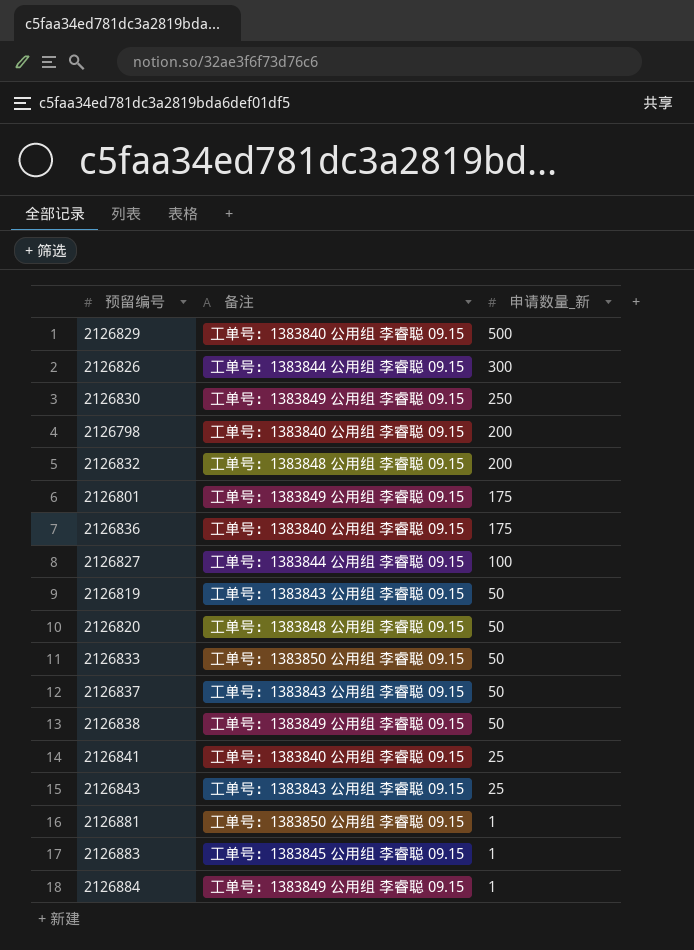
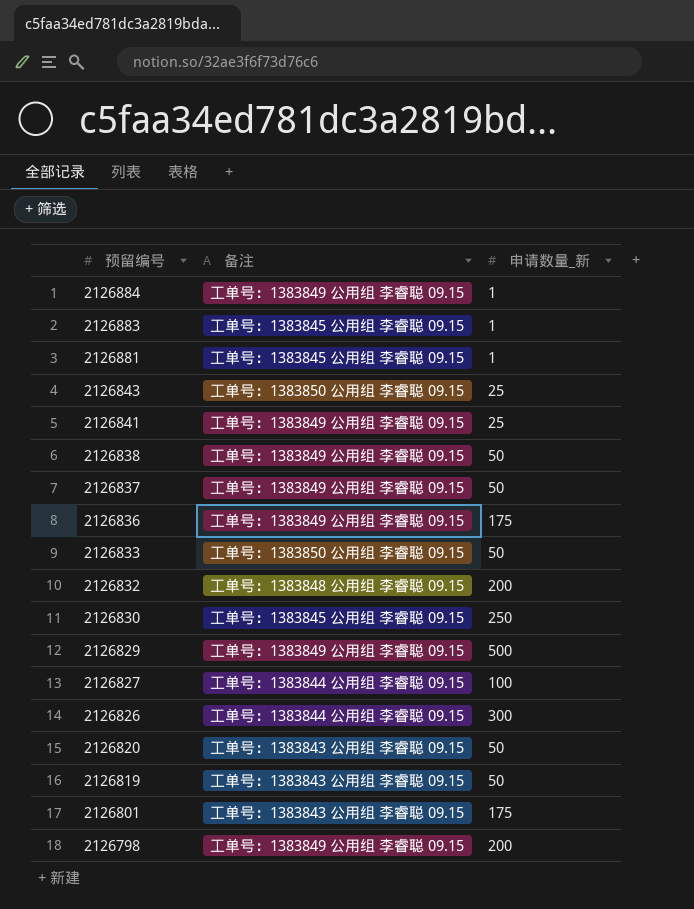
row order: 申请数量_新 descending -> 预留编号 descending
2126881 | 备注: 工单号：1383850 公用组 李睿聪 09.15 -> 工单号：1383845 公用组 李睿聪 09.15
2126843 | 备注: 工单号：1383843 公用组 李睿聪 09.15 -> 工单号：1383850 公用组 李睿聪 09.15
2126841 | 备注: 工单号：1383840 公用组 李睿聪 09.15 -> 工单号：1383849 公用组 李睿聪 09.15
2126837 | 备注: 工单号：1383843 公用组 李睿聪 09.15 -> 工单号：1383849 公用组 李睿聪 09.15
2126836 | 备注: 工单号：1383840 公用组 李睿聪 09.15 -> 工单号：1383849 公用组 李睿聪 09.15
2126830 | 备注: 工单号：1383849 公用组 李睿聪 09.15 -> 工单号：1383845 公用组 李睿聪 09.15
2126829 | 备注: 工单号：1383840 公用组 李睿聪 09.15 -> 工单号：1383849 公用组 李睿聪 09.15
2126820 | 备注: 工单号：1383848 公用组 李睿聪 09.15 -> 工单号：1383843 公用组 李睿聪 09.15
2126801 | 备注: 工单号：1383849 公用组 李睿聪 09.15 -> 工单号：1383843 公用组 李睿聪 09.15
2126798 | 备注: 工单号：1383840 公用组 李睿聪 09.15 -> 工单号：1383849 公用组 李睿聪 09.15

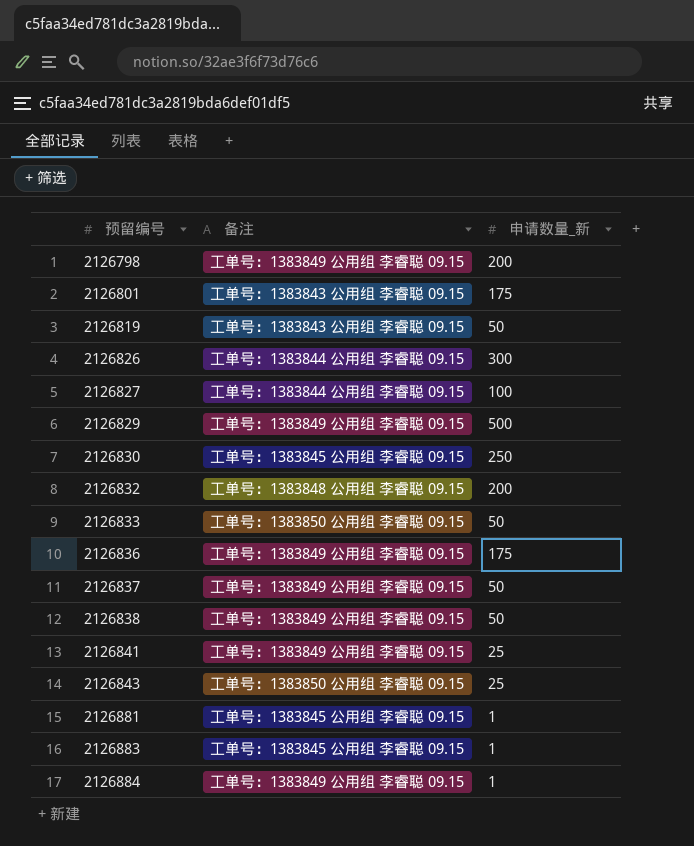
row order: 预留编号 descending -> 预留编号 ascending
row 2126820: 工单号：1383843 公用组 李睿聪 09.15 | 50 -> none

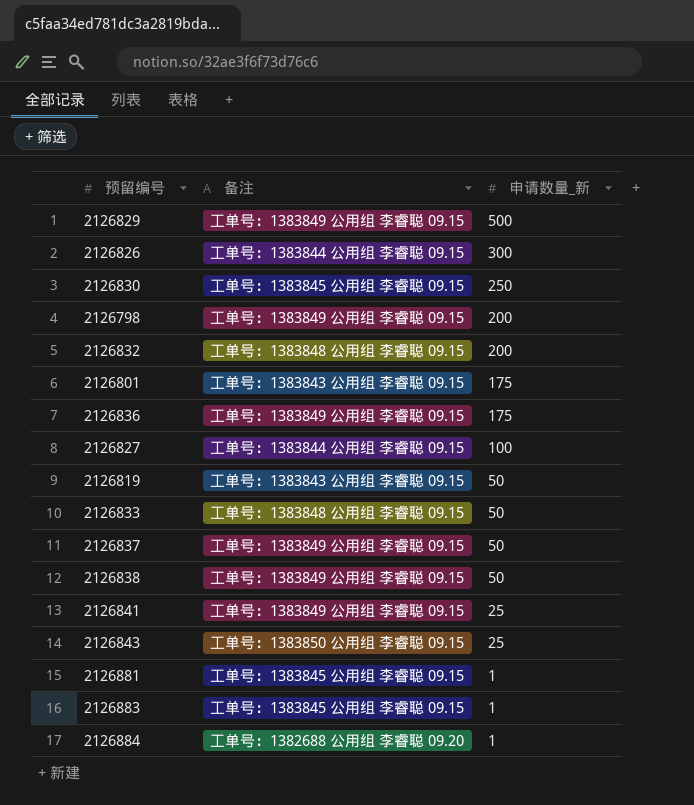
row order: 预留编号 ascending -> 申请数量_新 descending
2126833 | 备注: 工单号：1383850 公用组 李睿聪 09.15 -> 工单号：1383848 公用组 李睿聪 09.15
2126884 | 备注: 工单号：1383849 公用组 李睿聪 09.15 -> 工单号：1382688 公用组 李睿聪 09.20

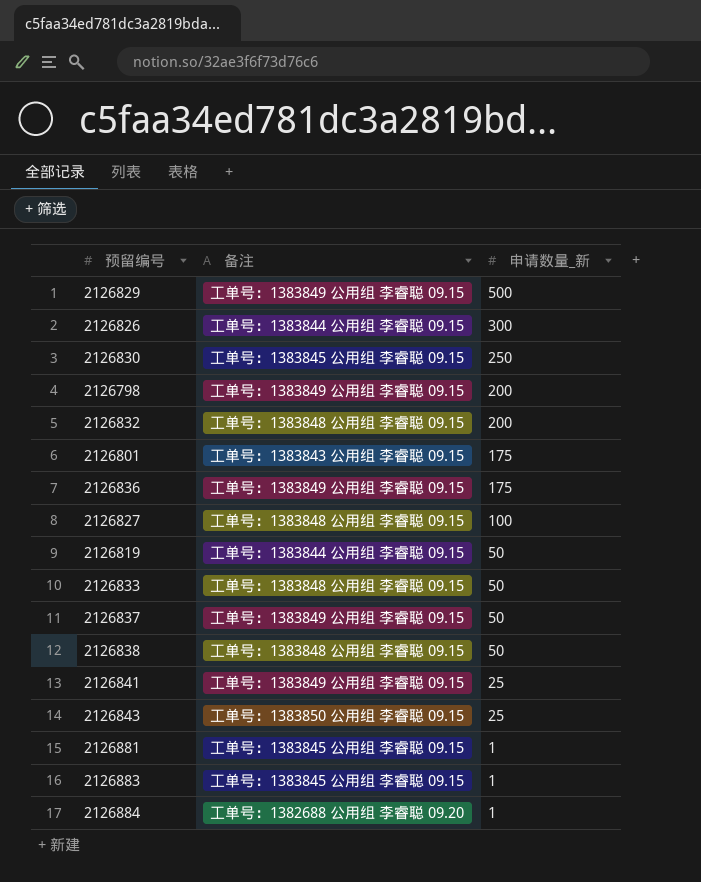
2126827 | 备注: 工单号：1383844 公用组 李睿聪 09.15 -> 工单号：1383848 公用组 李睿聪 09.15
2126819 | 备注: 工单号：1383843 公用组 李睿聪 09.15 -> 工单号：1383844 公用组 李睿聪 09.15
2126838 | 备注: 工单号：1383849 公用组 李睿聪 09.15 -> 工单号：1383848 公用组 李睿聪 09.15

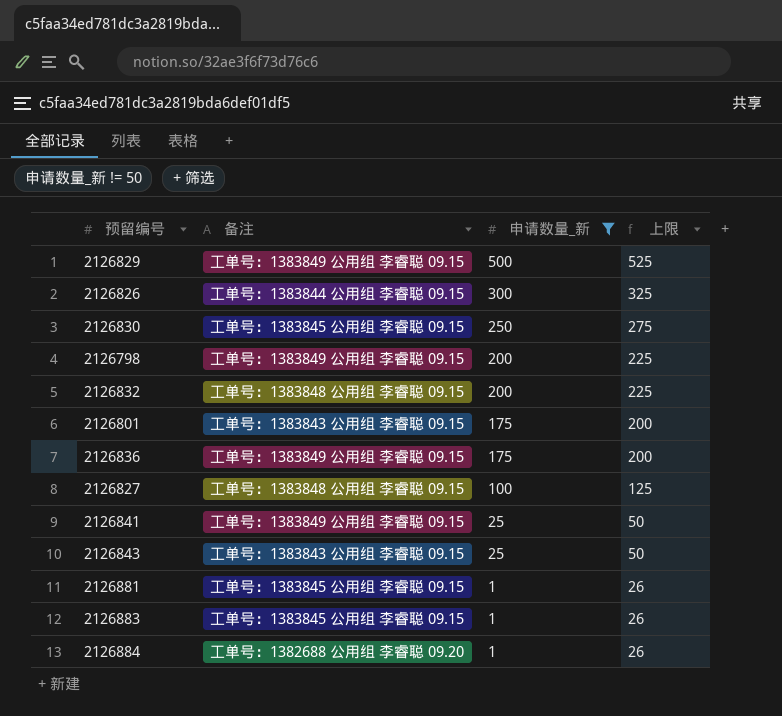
filter: none -> 申请数量_新 != 50
column 上限 | formula: none -> [申请数量_新] + 25
2126843 | 备注: 工单号：1383850 公用组 李睿聪 09.15 -> 工单号：1383843 公用组 李睿聪 09.15

